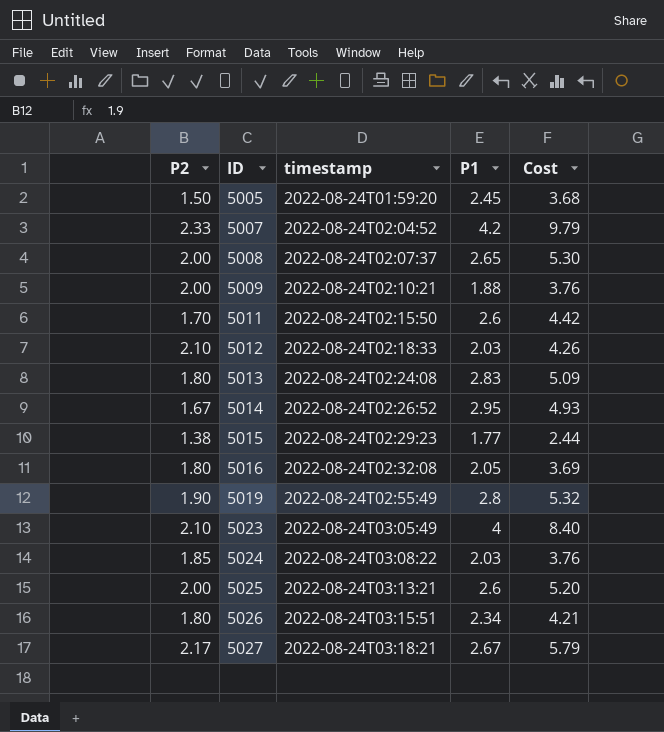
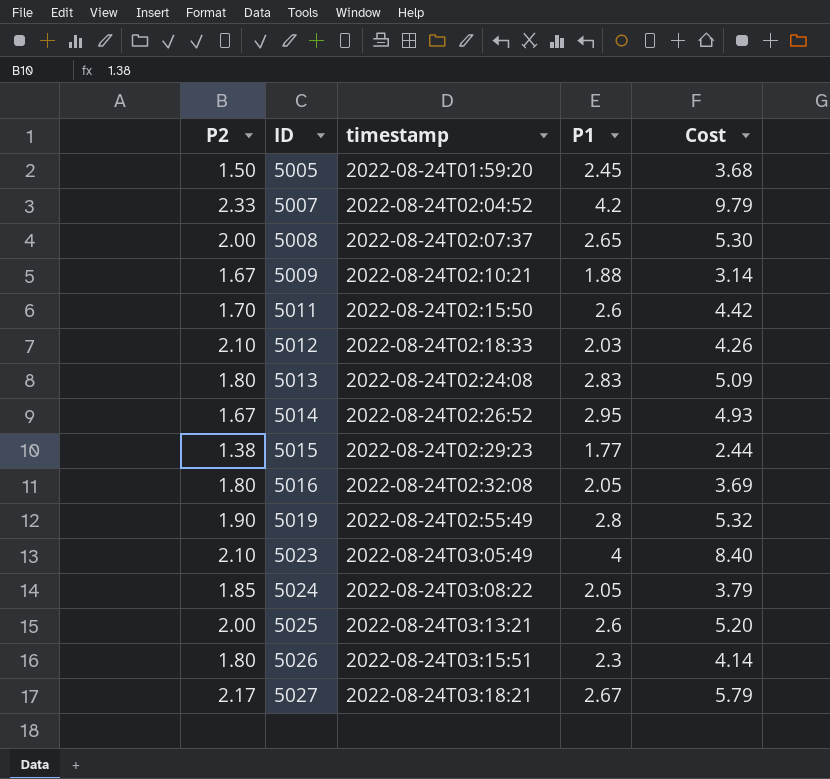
5009 | P2: 2.00 -> 1.67
5009 | Cost: 3.76 -> 3.14
5024 | P1: 2.03 -> 2.05
5024 | Cost: 3.76 -> 3.79
5026 | P1: 2.34 -> 2.3
5026 | Cost: 4.21 -> 4.14

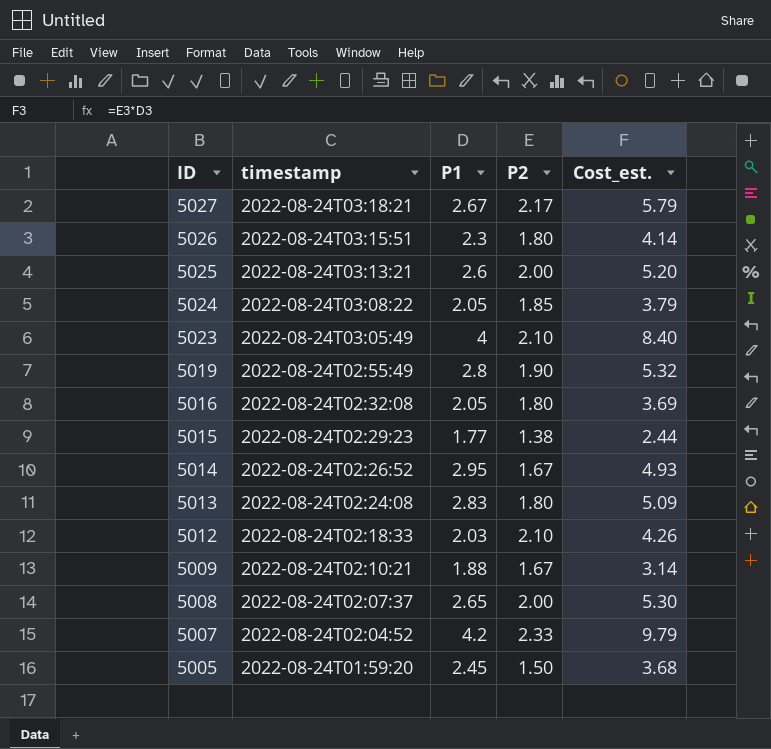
row order: ID ascending -> ID descending
column P2 | position: 1 -> 4
column name: Cost -> Cost_est.
row 5011: 1.70 | 2022-08-24T02:15:50 | 2.6 | 4.42 -> none

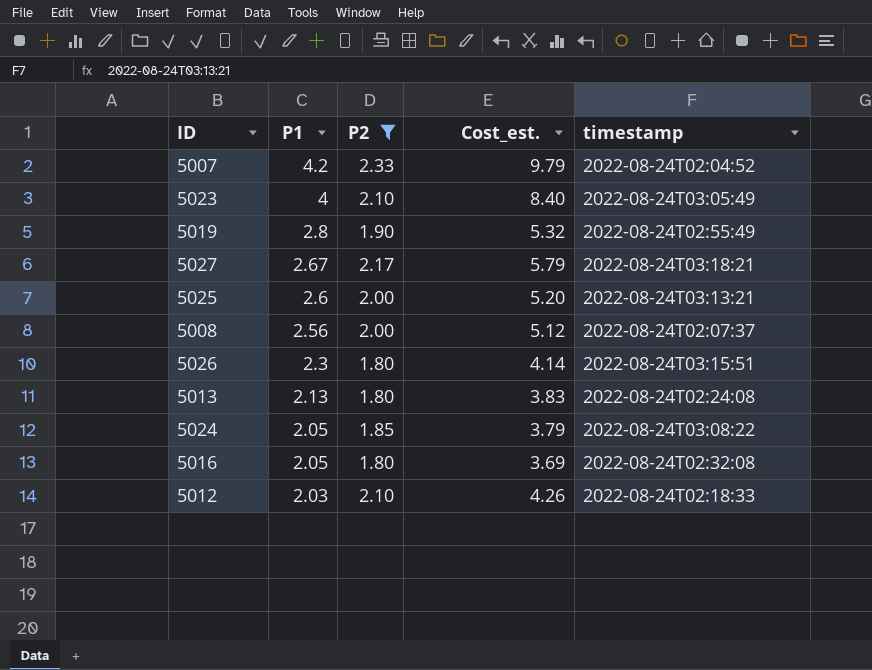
filter: none -> P2 >= 1.80
row order: ID descending -> P1 descending
column timestamp | position: 2 -> 5
5008 | P1: 2.65 -> 2.56
5008 | Cost_est.: 5.30 -> 5.12
5013 | P1: 2.83 -> 2.13
5013 | Cost_est.: 5.09 -> 3.83

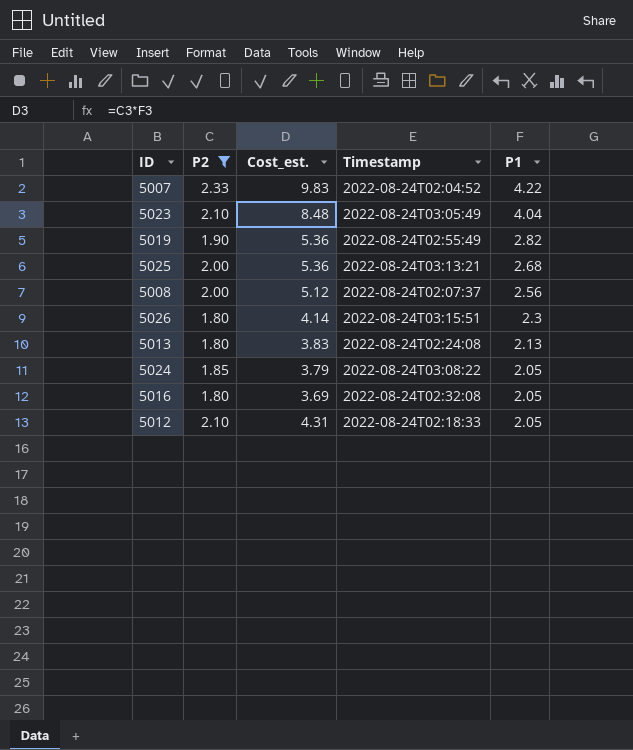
column name: timestamp -> Timestamp
column P1 | position: 2 -> 5
row 5027: 2.67 | 2.17 | 5.79 | 2022-08-24T03:18:21 -> none
5007 | Cost_est.: 9.79 -> 9.83
5007 | P1: 4.2 -> 4.22
5023 | Cost_est.: 8.40 -> 8.48
5023 | P1: 4 -> 4.04
5019 | Cost_est.: 5.32 -> 5.36
5019 | P1: 2.8 -> 2.82
5025 | Cost_est.: 5.20 -> 5.36
5025 | P1: 2.6 -> 2.68
5012 | Cost_est.: 4.26 -> 4.31
5012 | P1: 2.03 -> 2.05

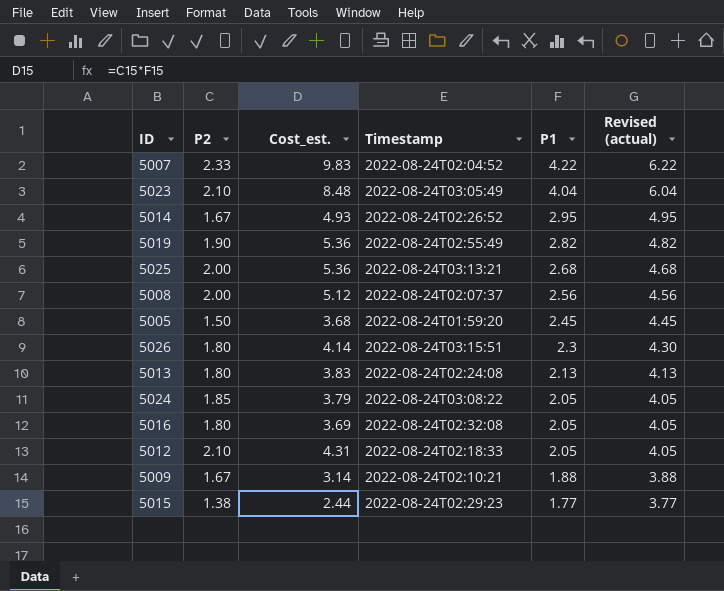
filter: P2 >= 1.80 -> none
column Revised (actual) | formula: none -> [P1] + 2

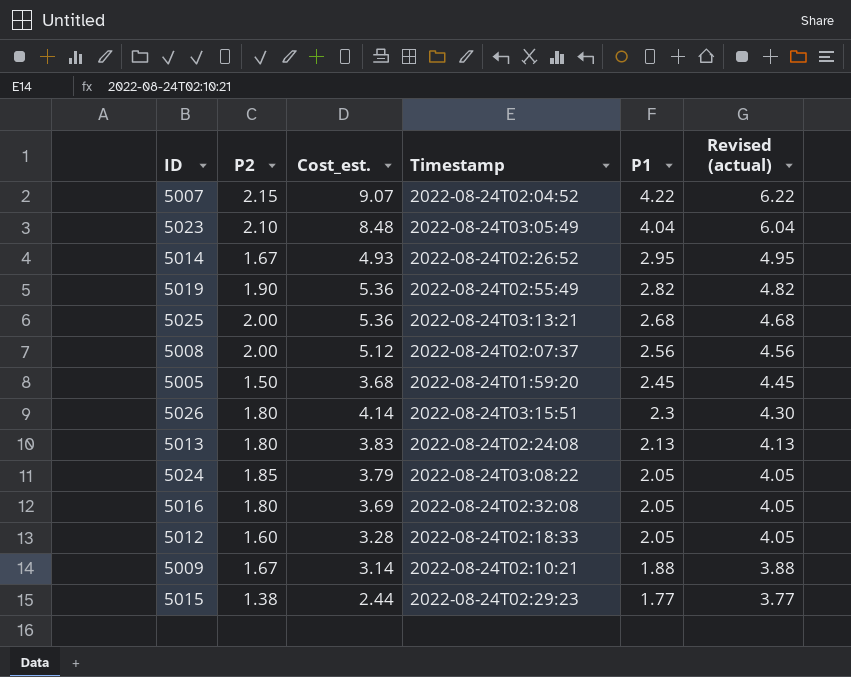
5007 | P2: 2.33 -> 2.15
5007 | Cost_est.: 9.83 -> 9.07
5012 | P2: 2.10 -> 1.60
5012 | Cost_est.: 4.31 -> 3.28

